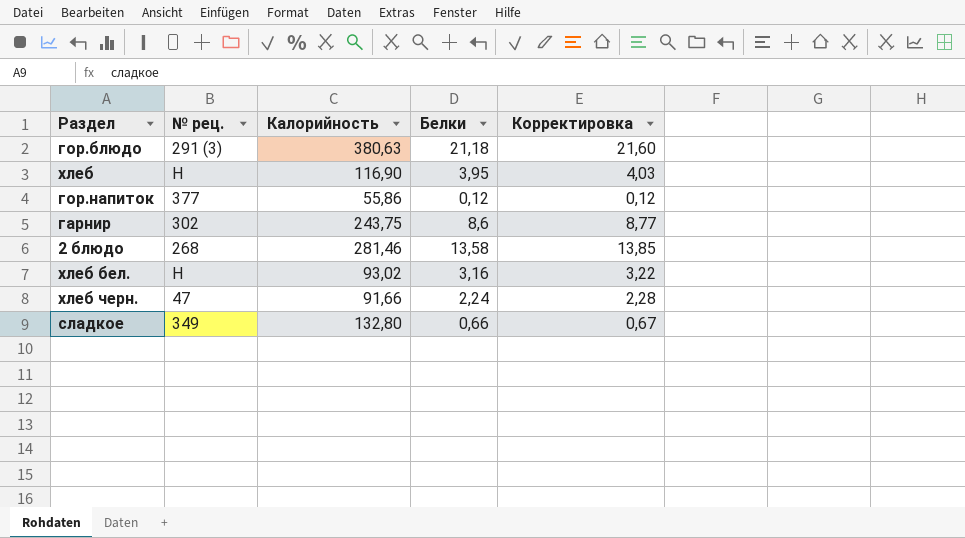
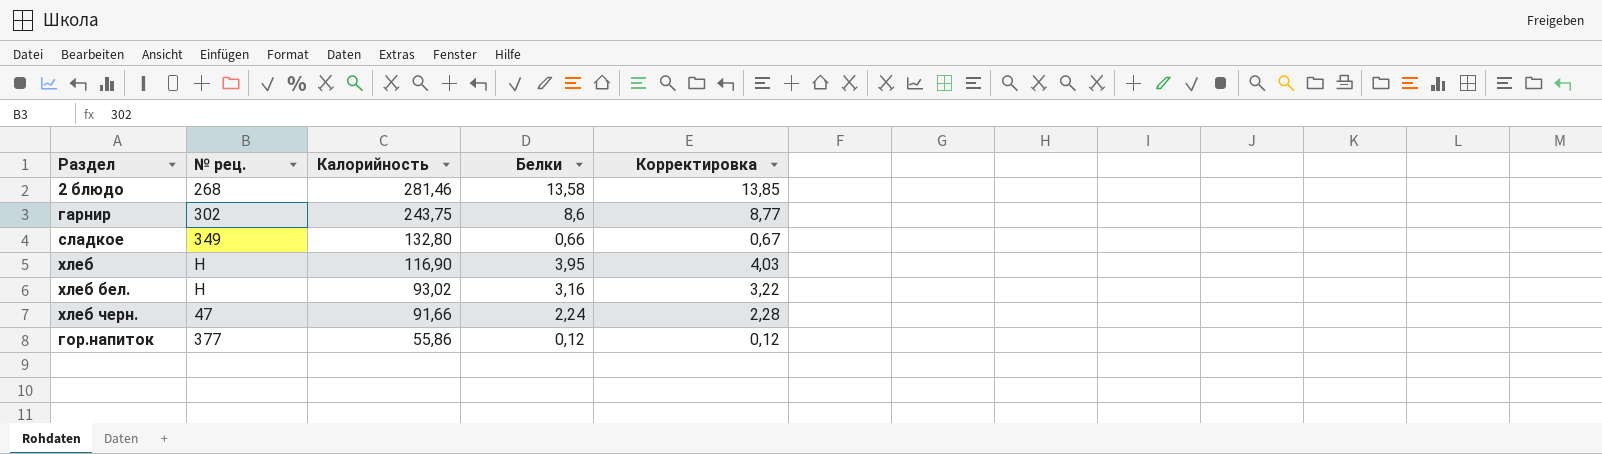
row order: none -> Калорийность descending
row гор.блюдо: 291 (3) | 380,63 | 21,18 | 21,60 -> none

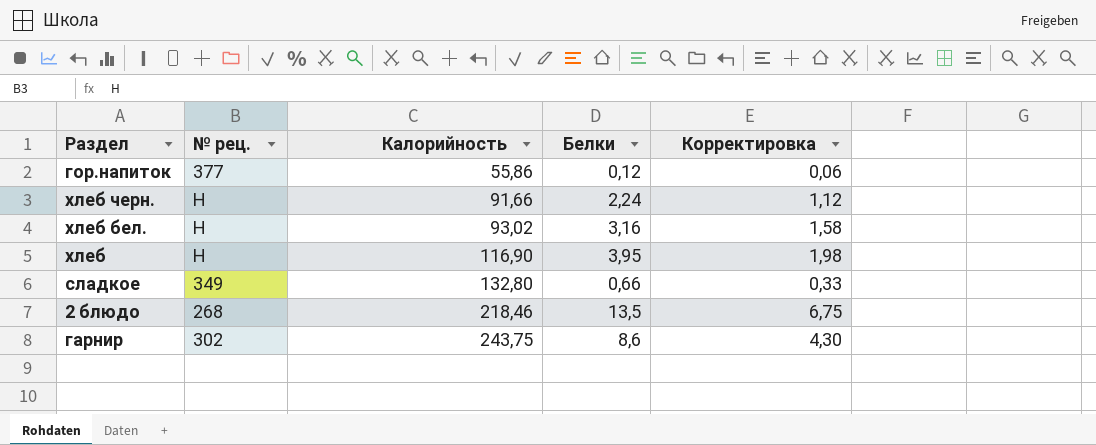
row order: Калорийность descending -> Калорийность ascending
column Корректировка | formula: [Белки] * 1,02 -> [Белки] * 0,5
хлеб черн. | № рец.: 47 -> Н
2 блюдо | Калорийность: 281,46 -> 218,46
2 блюдо | Белки: 13,58 -> 13,5

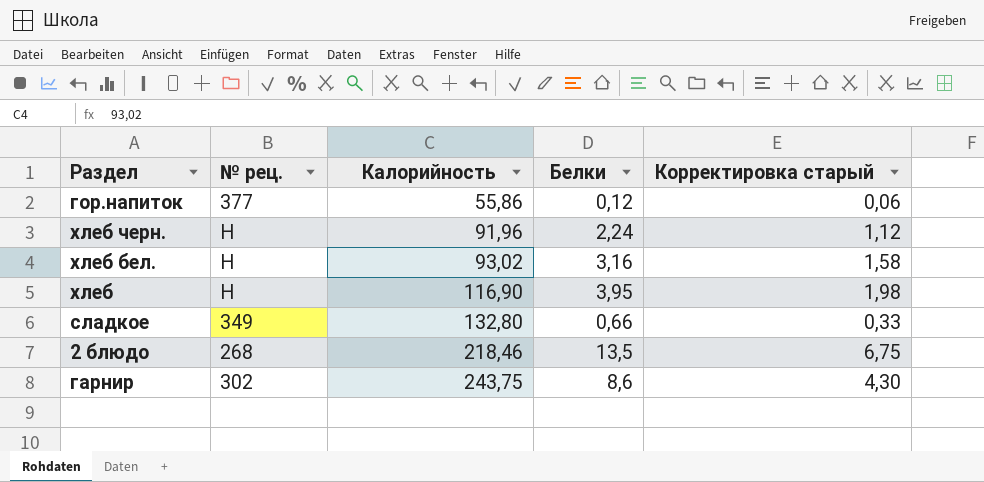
column name: Корректировка -> Корректировка старый
хлеб черн. | Калорийность: 91,66 -> 91,96

